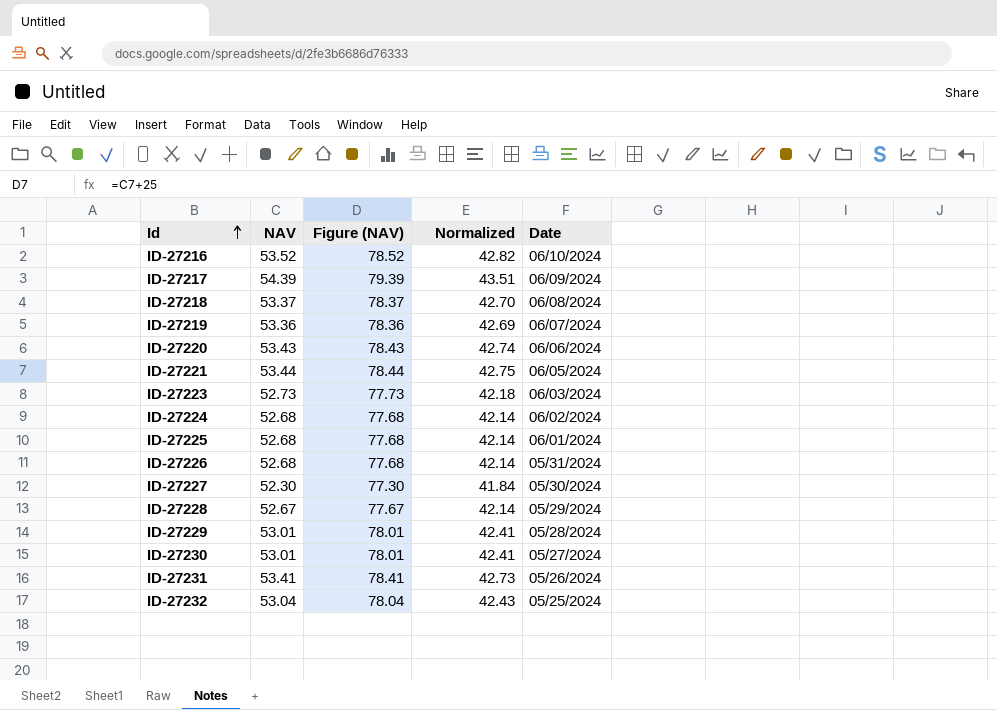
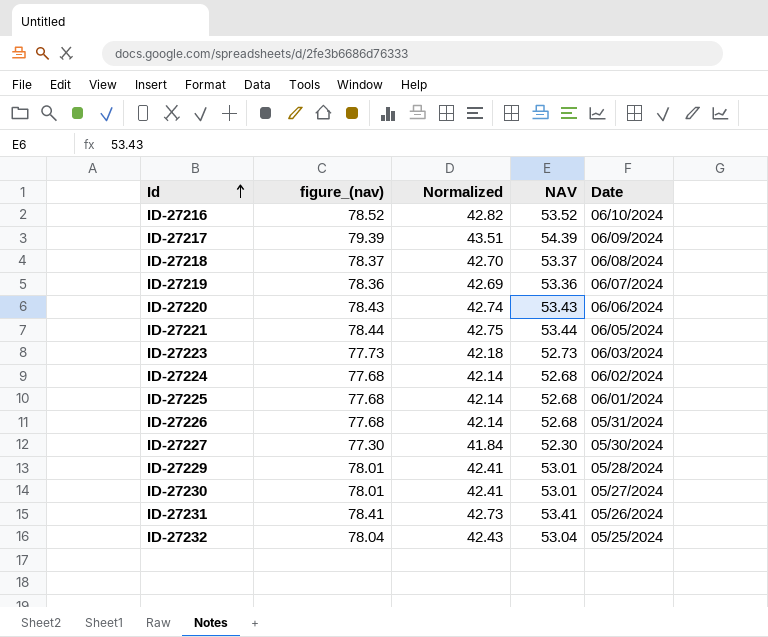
column name: Figure (NAV) -> figure_(nav)
column NAV | position: 2 -> 4
row ID-27228: 52.67 | 77.67 | 42.14 | 05/29/2024 -> none

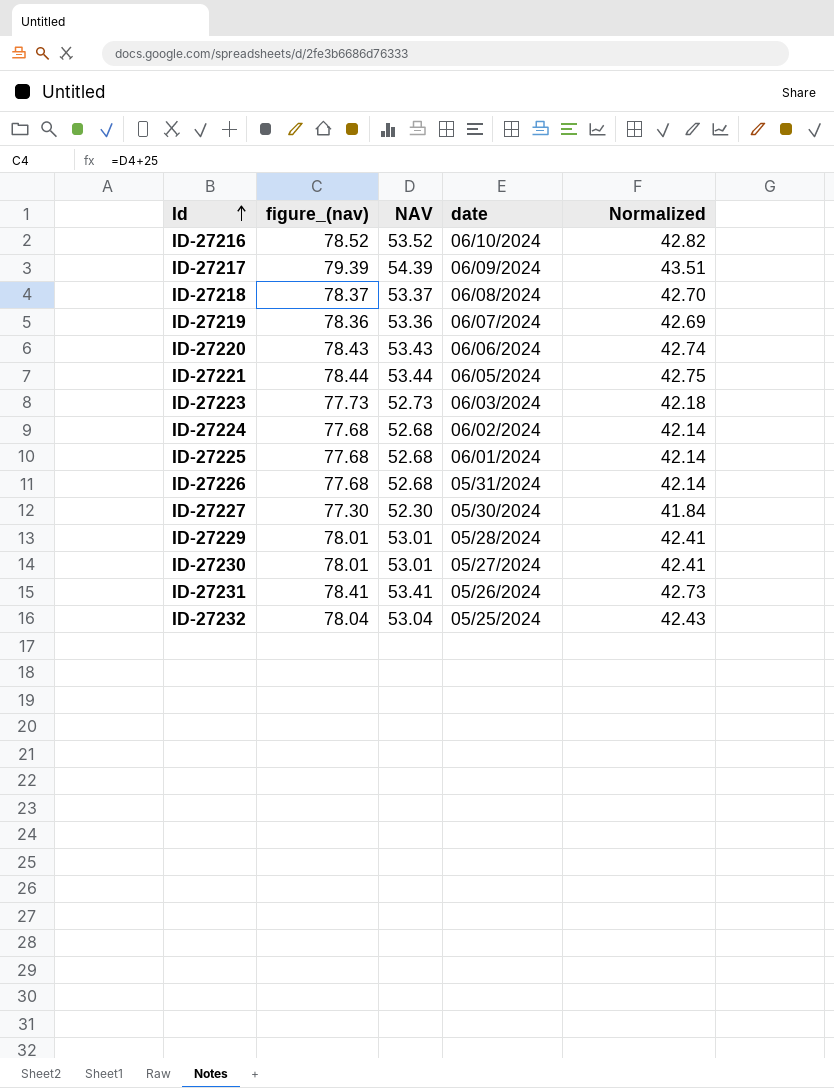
column name: Date -> date
column Normalized | position: 3 -> 5

